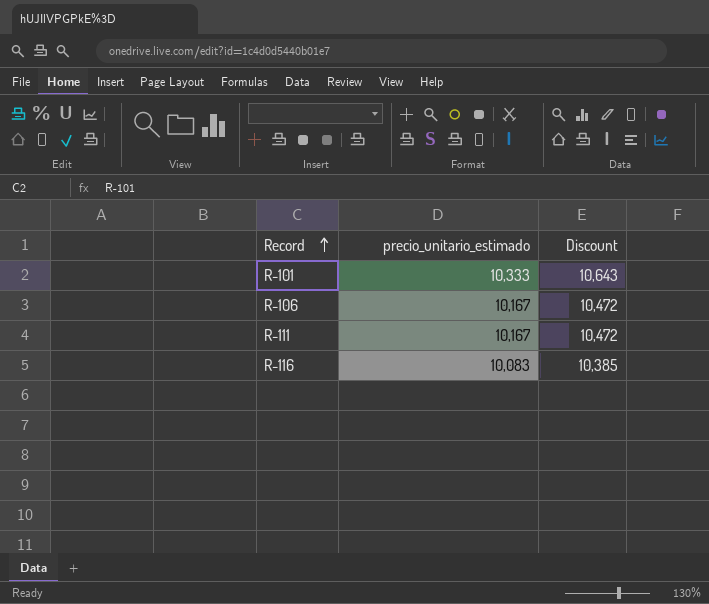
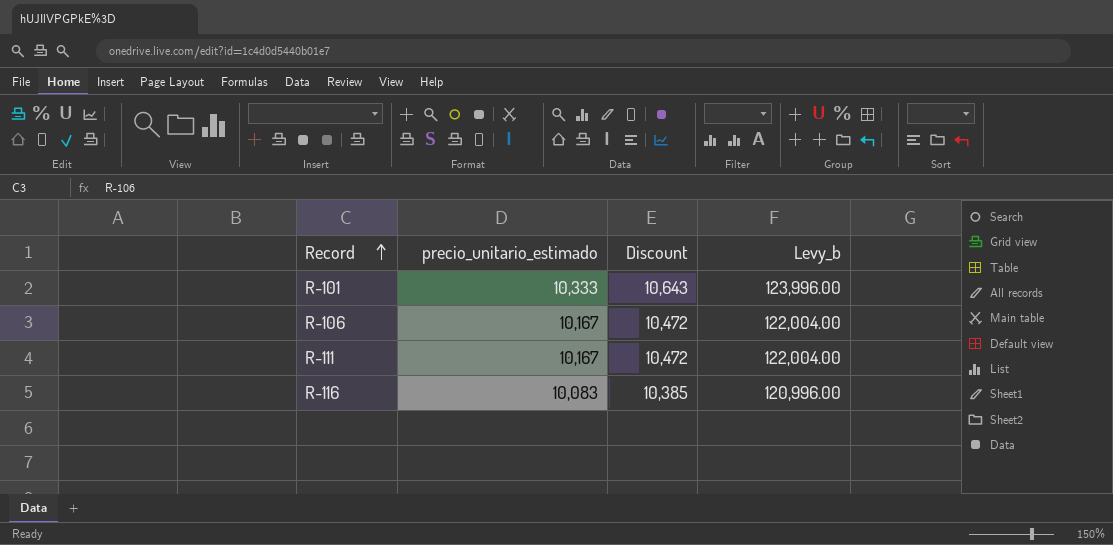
column Levy_b | formula: none -> [precio_unitario_estimado] * 12

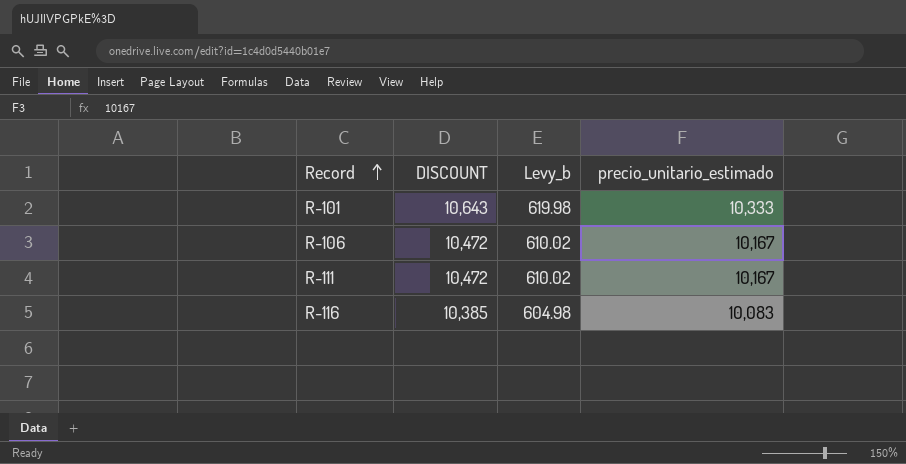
column name: Discount -> DISCOUNT
column Levy_b | formula: [precio_unitario_estimado] * 12 -> [precio_unitario_estimado] * 0.06
column precio_unitario_estimado | position: 2 -> 4

